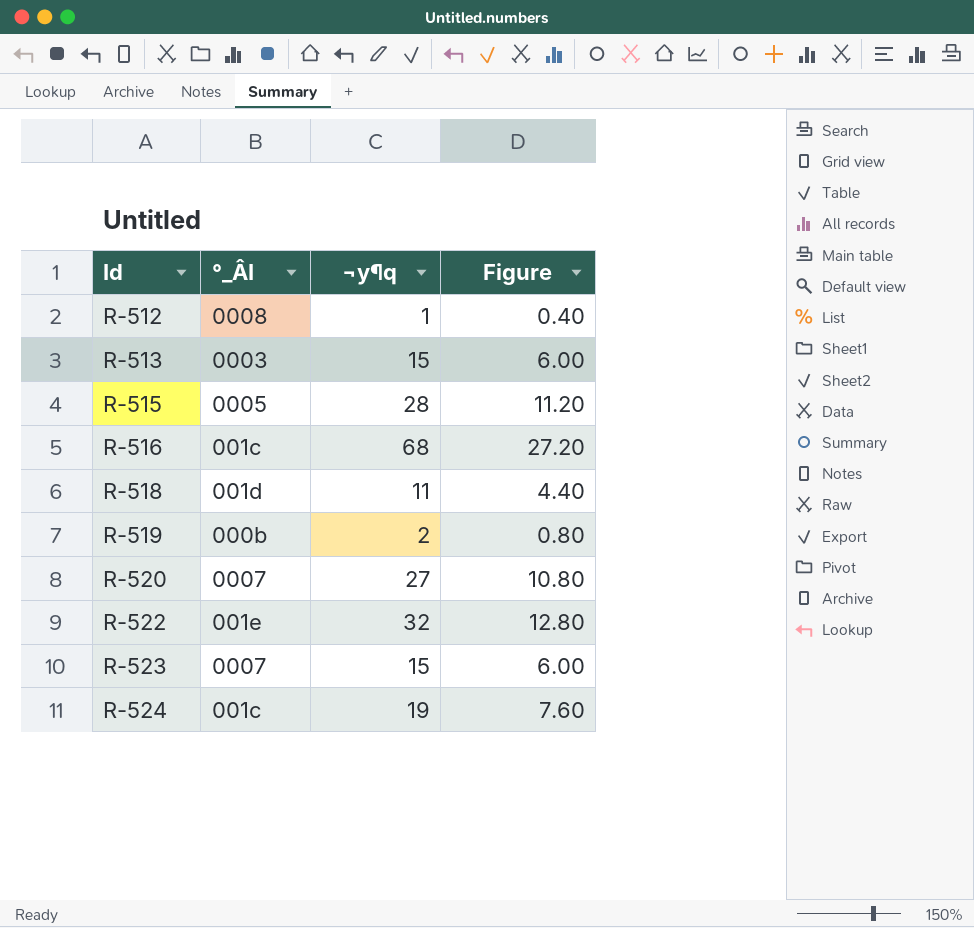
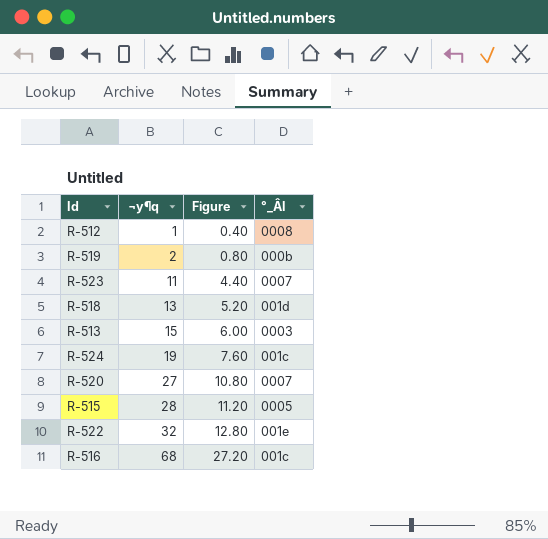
row order: Id ascending -> ¬y¶q ascending
column °_ÂI | position: 2 -> 4
R-523 | ¬y¶q: 15 -> 11
R-523 | Figure: 6.00 -> 4.40
R-518 | ¬y¶q: 11 -> 13
R-518 | Figure: 4.40 -> 5.20

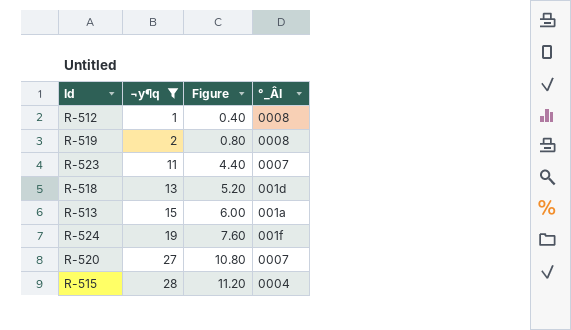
filter: none -> ¬y¶q <= 28
R-519 | °_ÂI: 000b -> 0008
R-513 | °_ÂI: 0003 -> 001a
R-524 | °_ÂI: 001c -> 001f
R-515 | °_ÂI: 0005 -> 0004

